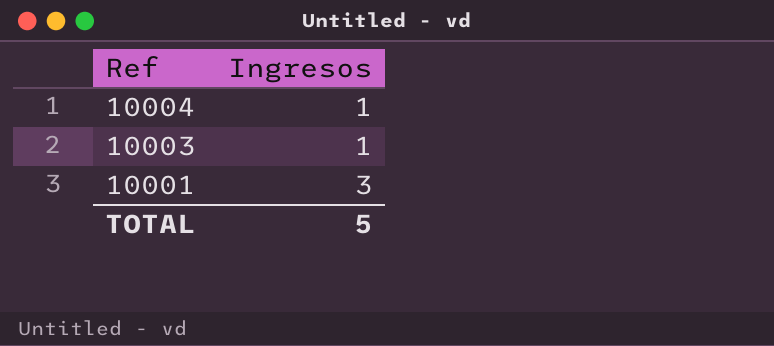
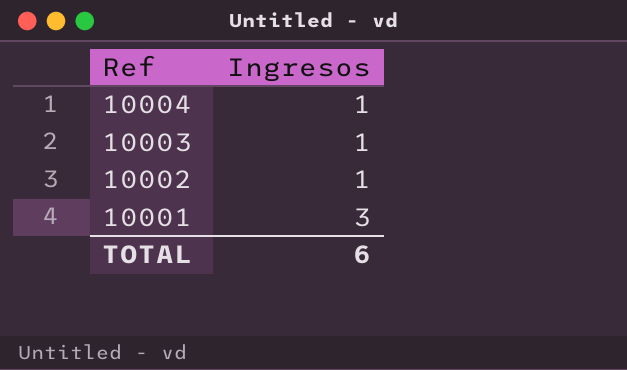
row 10002: none -> 1
TOTAL | Ingresos: 5 -> 6

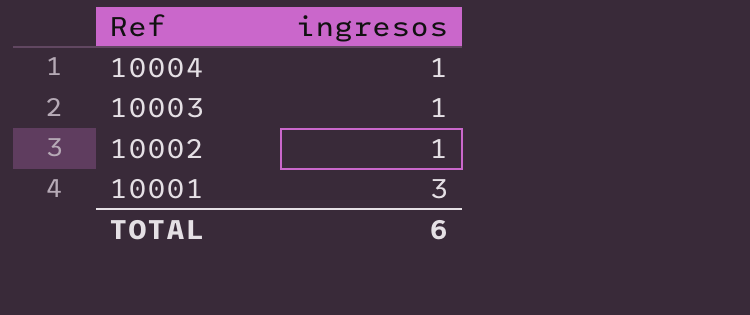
column name: Ingresos -> ingresos

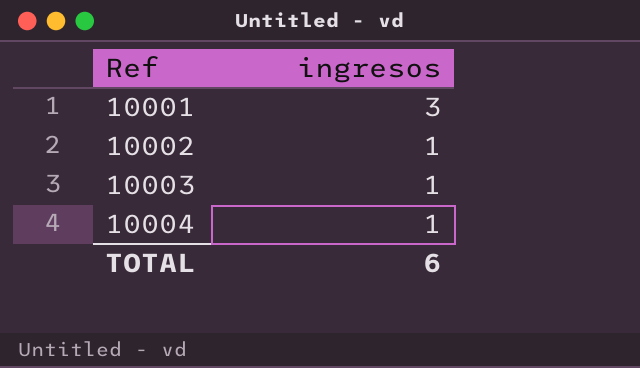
row order: Ref descending -> Ref ascending

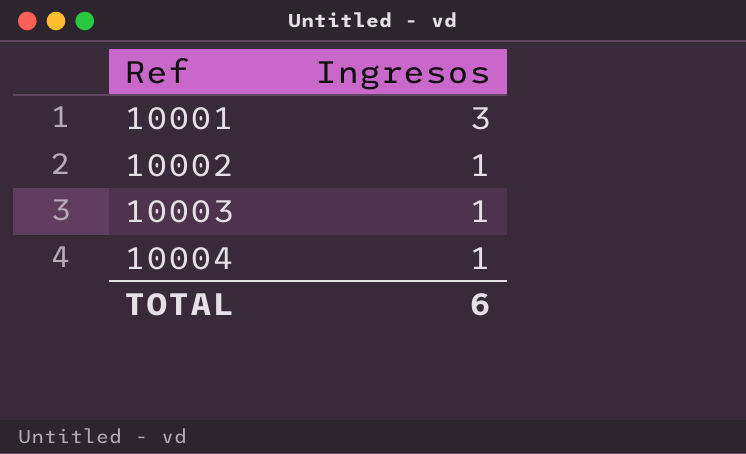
column name: ingresos -> Ingresos

